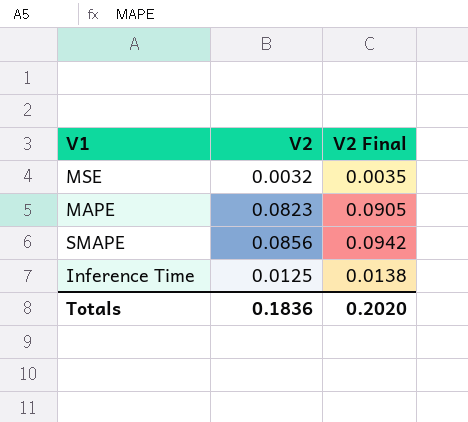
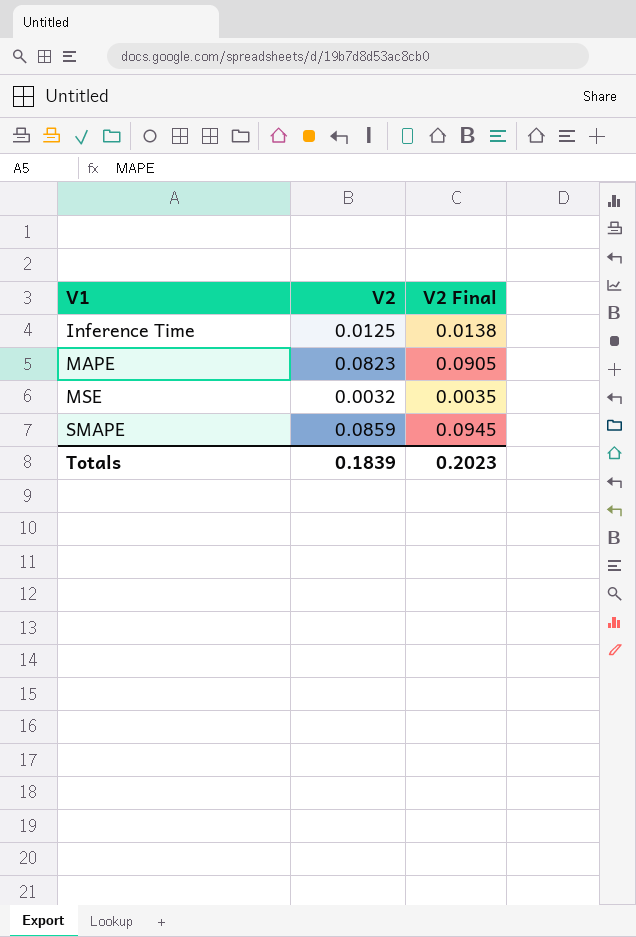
row order: none -> V1 ascending
SMAPE | V2: 0.0856 -> 0.0859
SMAPE | V2 Final: 0.0942 -> 0.0945
Totals | V2: 0.1836 -> 0.1839
Totals | V2 Final: 0.2020 -> 0.2023

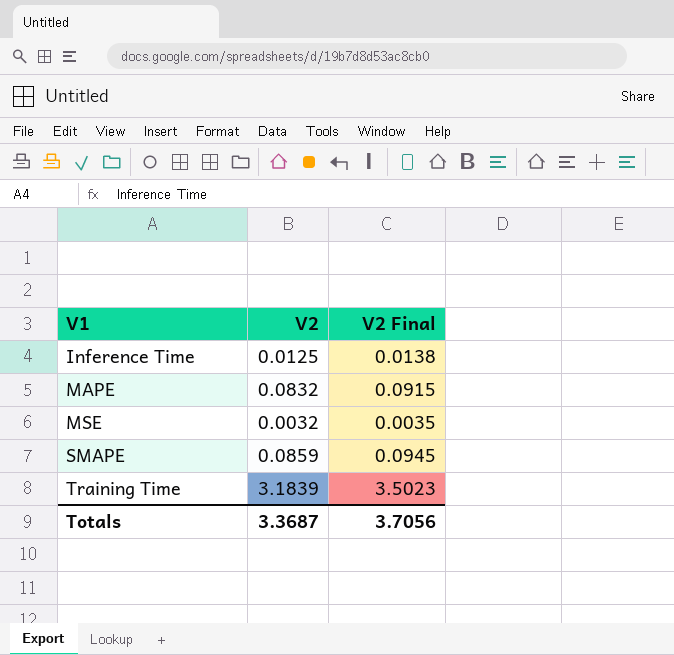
MAPE | V2: 0.0823 -> 0.0832
MAPE | V2 Final: 0.0905 -> 0.0915
row Training Time: none -> 3.1839 | 3.5023
Totals | V2: 0.1839 -> 3.3687
Totals | V2 Final: 0.2023 -> 3.7056

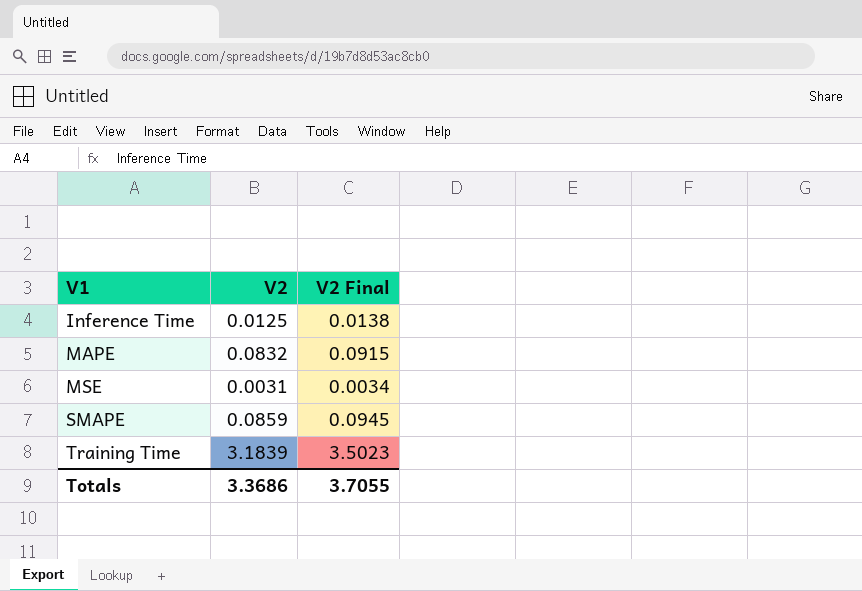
MSE | V2: 0.0032 -> 0.0031
MSE | V2 Final: 0.0035 -> 0.0034
Totals | V2: 3.3687 -> 3.3686
Totals | V2 Final: 3.7056 -> 3.7055

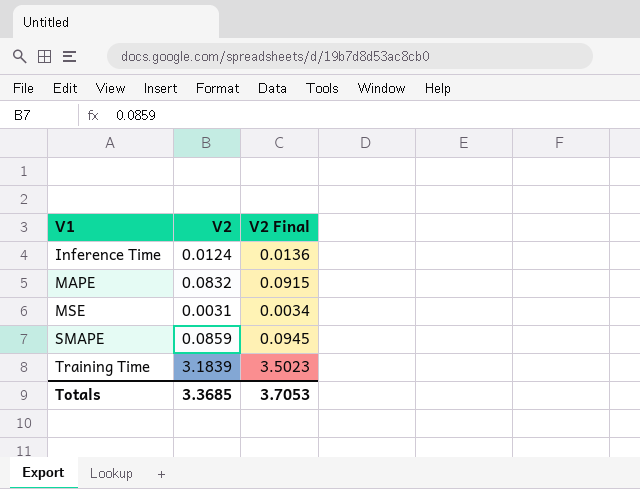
Inference Time | V2: 0.0125 -> 0.0124
Inference Time | V2 Final: 0.0138 -> 0.0136
Totals | V2: 3.3686 -> 3.3685
Totals | V2 Final: 3.7055 -> 3.7053

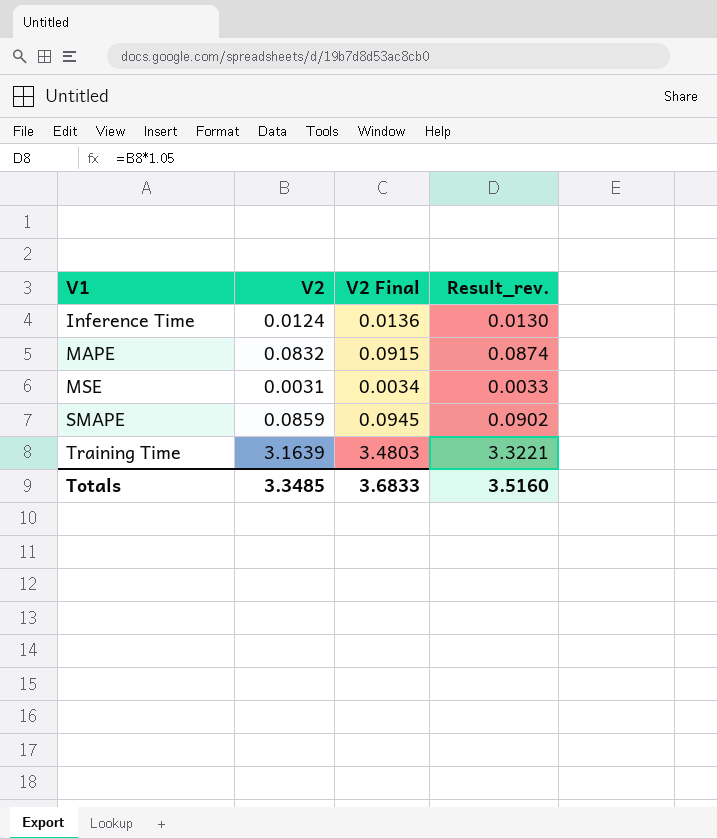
column Result_rev. | formula: none -> [V2] * 1.05
Training Time | V2: 3.1839 -> 3.1639
Training Time | V2 Final: 3.5023 -> 3.4803
Totals | V2: 3.3685 -> 3.3485
Totals | V2 Final: 3.7053 -> 3.6833

